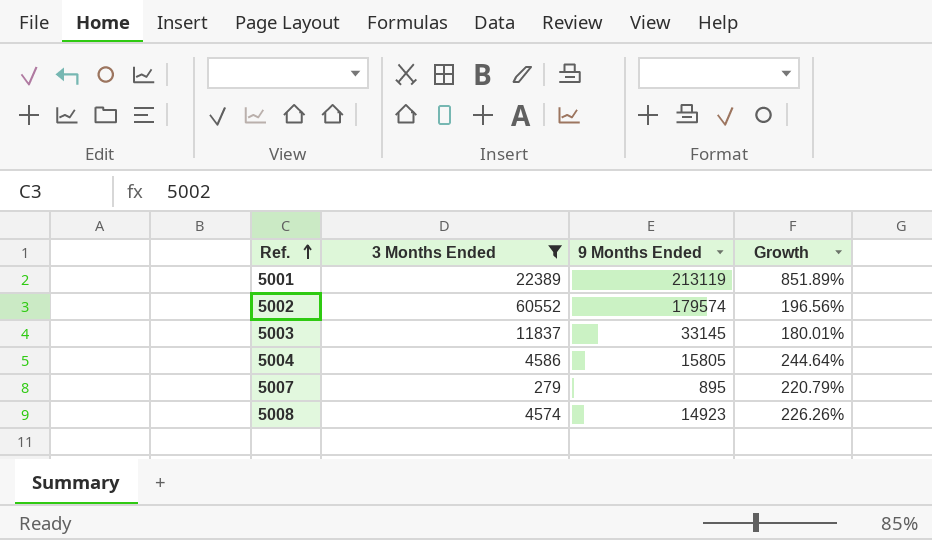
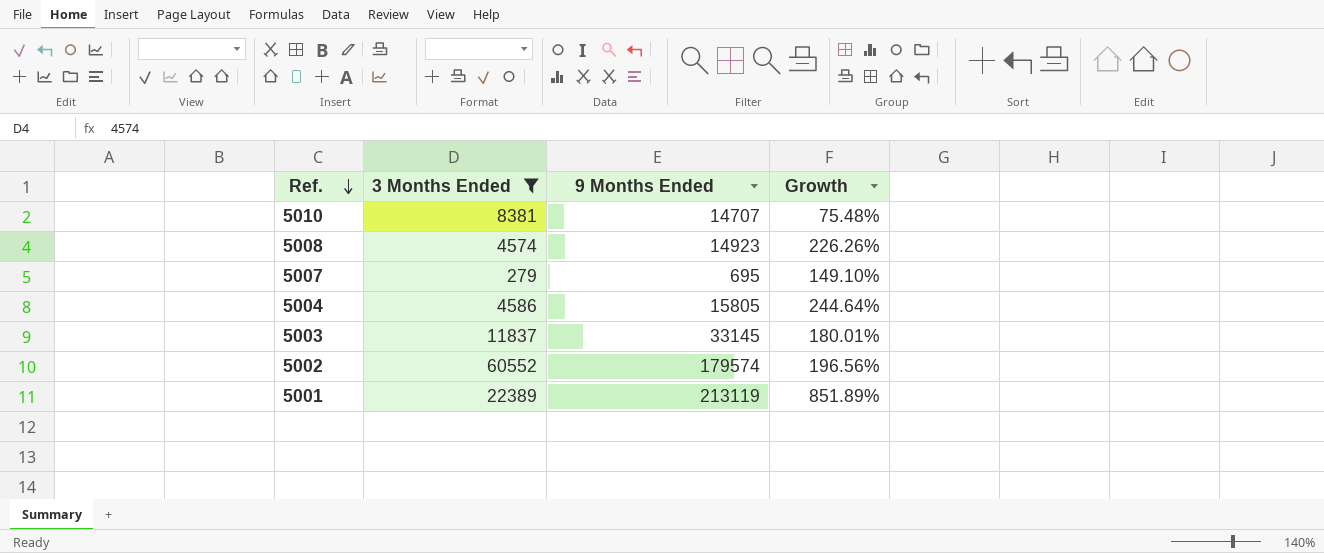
row order: Ref. ascending -> Ref. descending
row 5010: none -> 8381 | 14707 | 75.48%
5007 | 9 Months Ended: 895 -> 695
5007 | Growth: 220.79% -> 149.10%

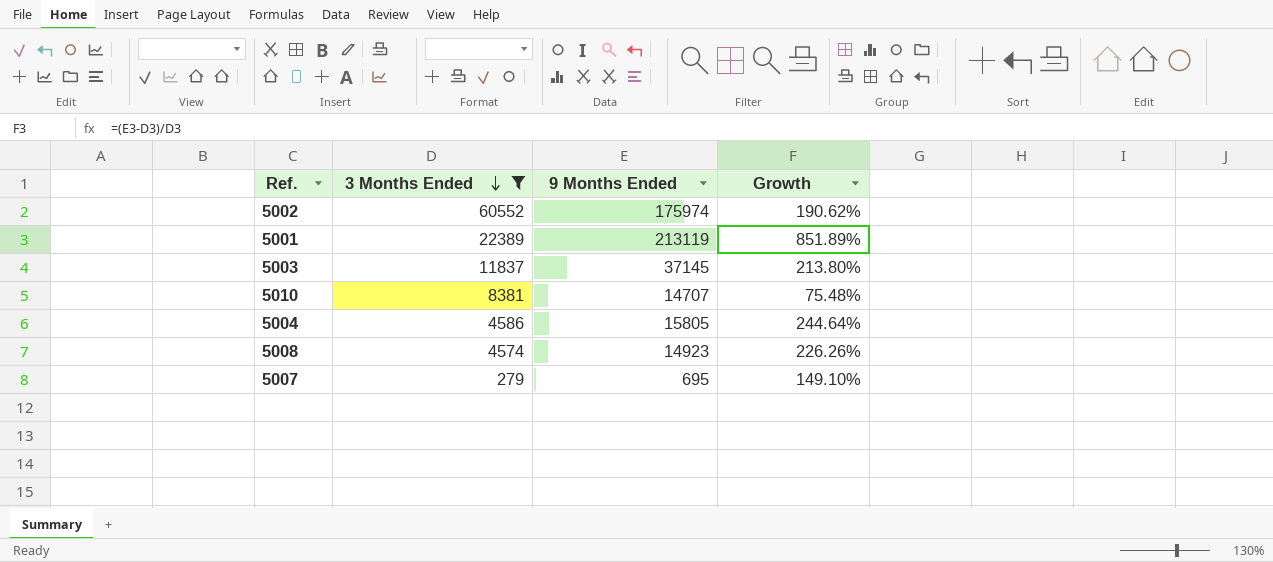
row order: Ref. descending -> 3 Months Ended descending
5002 | 9 Months Ended: 179574 -> 175974
5002 | Growth: 196.56% -> 190.62%
5003 | 9 Months Ended: 33145 -> 37145
5003 | Growth: 180.01% -> 213.80%

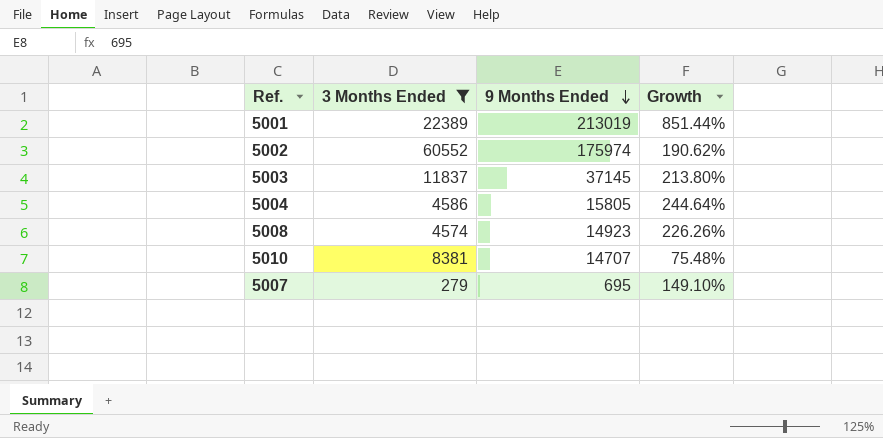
row order: 3 Months Ended descending -> 9 Months Ended descending
5001 | 9 Months Ended: 213119 -> 213019
5001 | Growth: 851.89% -> 851.44%

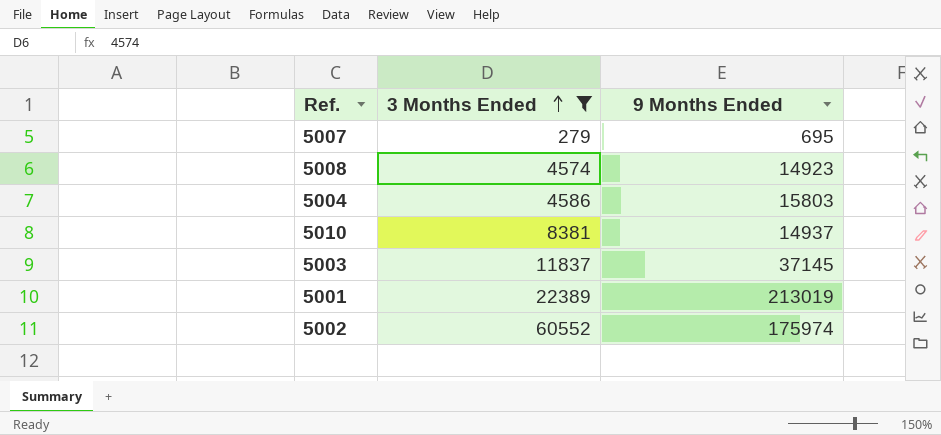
row order: 9 Months Ended descending -> 3 Months Ended ascending
column Growth | formula: ([9 Months Ended] - [3 Months Ended]) / [3 Months Ended] -> none
5004 | 9 Months Ended: 15805 -> 15803
5010 | 9 Months Ended: 14707 -> 14937

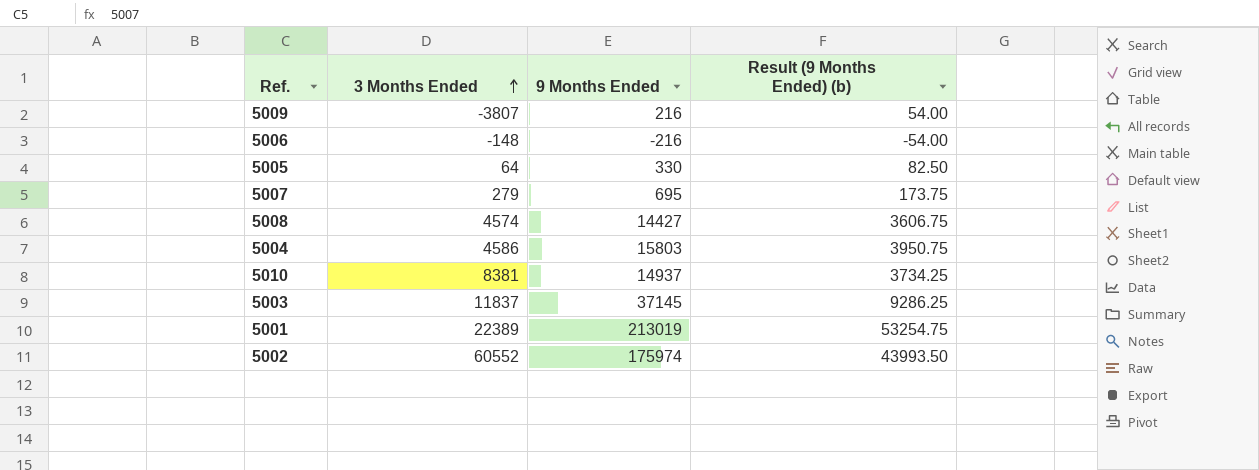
filter: 3 Months Ended >= 279 -> none
column Result (9 Months Ended) (b) | formula: none -> [9 Months Ended] * 0.25
5008 | 9 Months Ended: 14923 -> 14427

